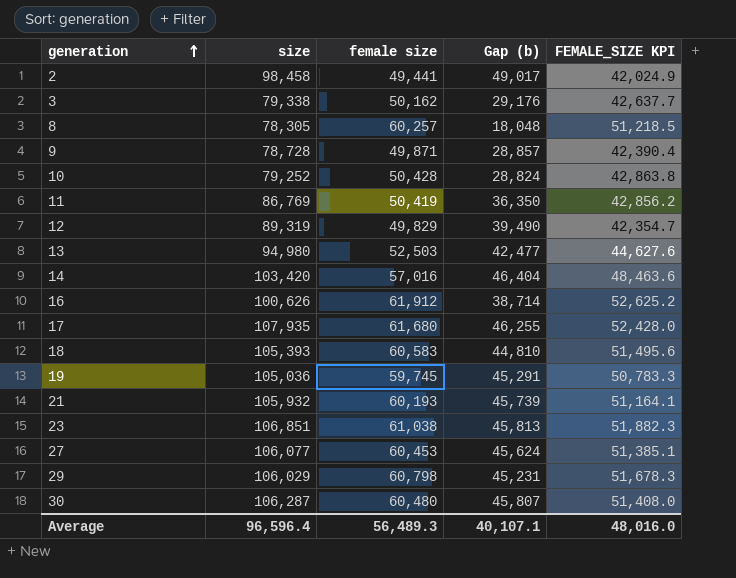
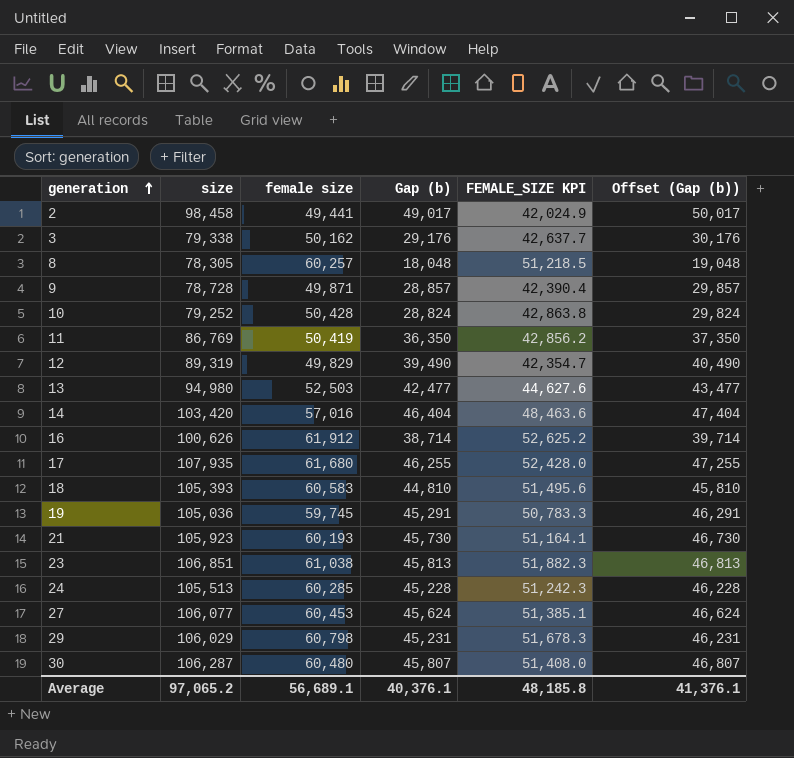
column Offset (Gap (b)) | formula: none -> [Gap (b)] + 1000
21 | size: 105,932 -> 105,923
21 | Gap (b): 45,739 -> 45,730
row 24: none -> 105,513 | 60,285 | 45,228 | 51,242.3 | 46,228
Average | size: 96,596.4 -> 97,065.2
Average | female size: 56,489.3 -> 56,689.1
Average | Gap (b): 40,107.1 -> 40,376.1
Average | FEMALE_SIZE KPI: 48,016.0 -> 48,185.8

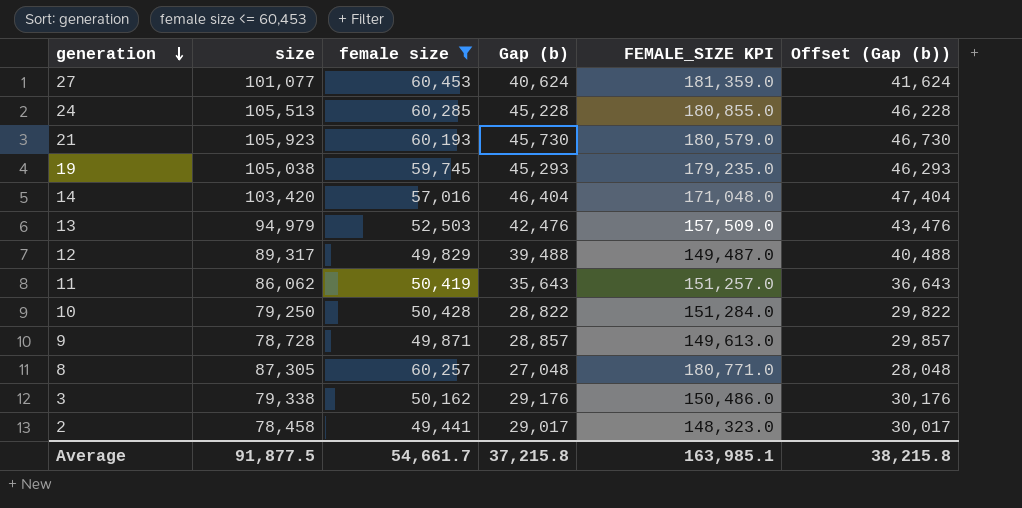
filter: none -> female size <= 60,453
row order: generation ascending -> generation descending
column FEMALE_SIZE KPI | formula: [female size] * 0.85 -> [female size] * 3
27 | size: 106,077 -> 101,077
27 | Gap (b): 45,624 -> 40,624
27 | Offset (Gap (b)): 46,624 -> 41,624
19 | size: 105,036 -> 105,038
19 | Gap (b): 45,291 -> 45,293
19 | Offset (Gap (b)): 46,291 -> 46,293
13 | size: 94,980 -> 94,979
13 | Gap (b): 42,477 -> 42,476
13 | Offset (Gap (b)): 43,477 -> 43,476
12 | size: 89,319 -> 89,317
12 | Gap (b): 39,490 -> 39,488
12 | Offset (Gap (b)): 40,490 -> 40,488
11 | size: 86,769 -> 86,062
11 | Gap (b): 36,350 -> 35,643
11 | Offset (Gap (b)): 37,350 -> 36,643
10 | size: 79,252 -> 79,250
10 | Gap (b): 28,824 -> 28,822
10 | Offset (Gap (b)): 29,824 -> 29,822
8 | size: 78,305 -> 87,305
8 | Gap (b): 18,048 -> 27,048
8 | Offset (Gap (b)): 19,048 -> 28,048
2 | size: 98,458 -> 78,458
2 | Gap (b): 49,017 -> 29,017
2 | Offset (Gap (b)): 50,017 -> 30,017
Average | size: 97,065.2 -> 91,877.5
Average | female size: 56,689.1 -> 54,661.7
Average | Gap (b): 40,376.1 -> 37,215.8
Average | FEMALE_SIZE KPI: 48,185.8 -> 163,985.1
Average | Offset (Gap (b)): 41,376.1 -> 38,215.8

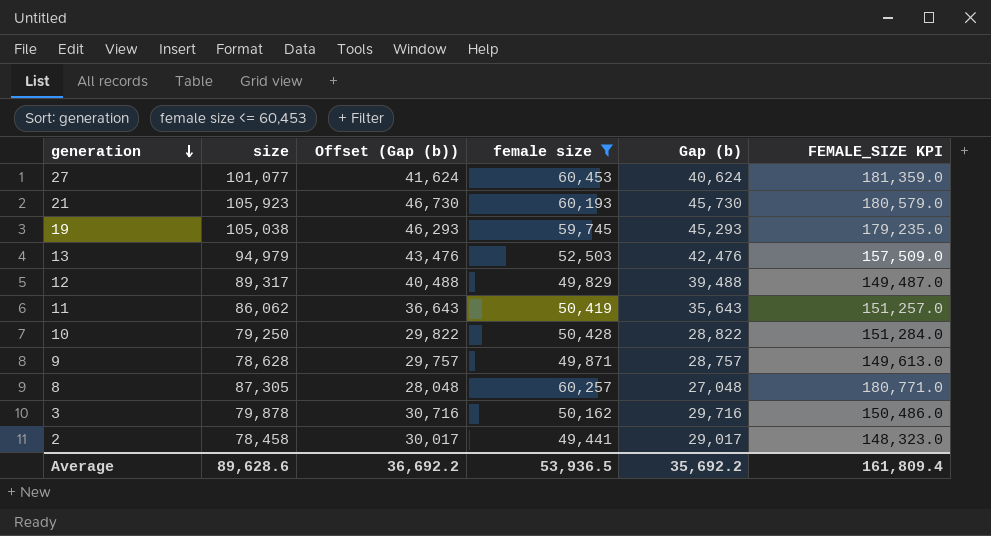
column Offset (Gap (b)) | position: 6 -> 3
row 24: 105,513 | 60,285 | 45,228 | 180,855.0 | 46,228 -> none
row 14: 103,420 | 57,016 | 46,404 | 171,048.0 | 47,404 -> none
9 | size: 78,728 -> 78,628
9 | Offset (Gap (b)): 29,857 -> 29,757
9 | Gap (b): 28,857 -> 28,757
3 | size: 79,338 -> 79,878
3 | Offset (Gap (b)): 30,176 -> 30,716
3 | Gap (b): 29,176 -> 29,716
Average | size: 91,877.5 -> 89,628.6
Average | Offset (Gap (b)): 38,215.8 -> 36,692.2
Average | female size: 54,661.7 -> 53,936.5
Average | Gap (b): 37,215.8 -> 35,692.2
Average | FEMALE_SIZE KPI: 163,985.1 -> 161,809.4

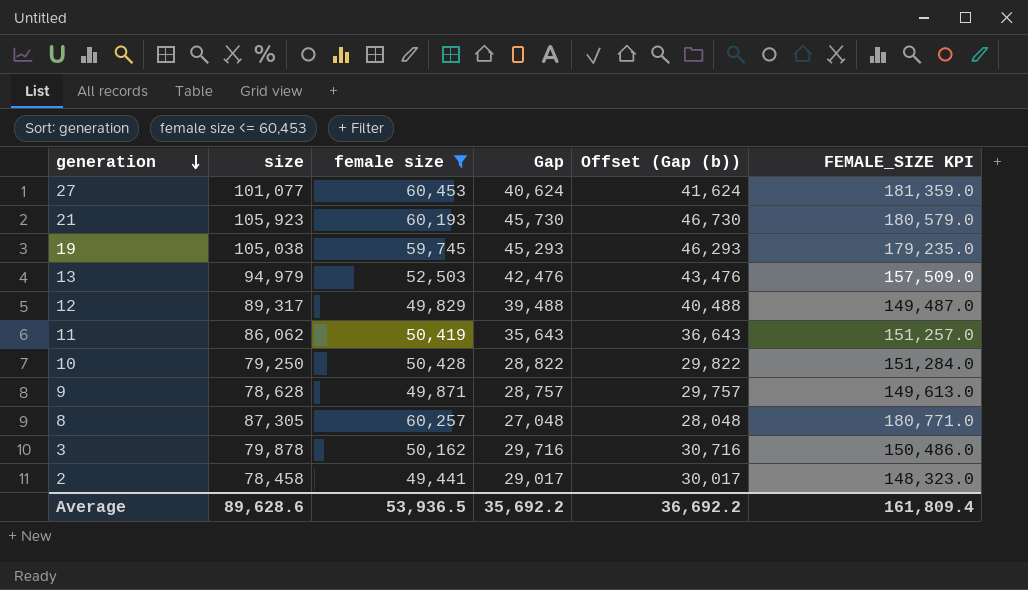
column name: Gap (b) -> Gap
column Offset (Gap (b)) | position: 3 -> 5

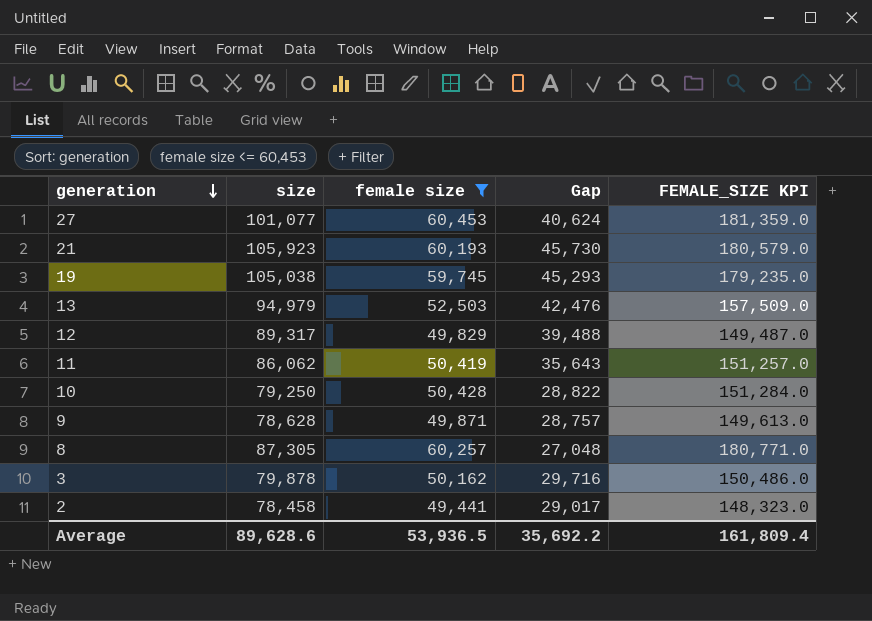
column Offset (Gap (b)) | formula: [Gap] + 1000 -> none

